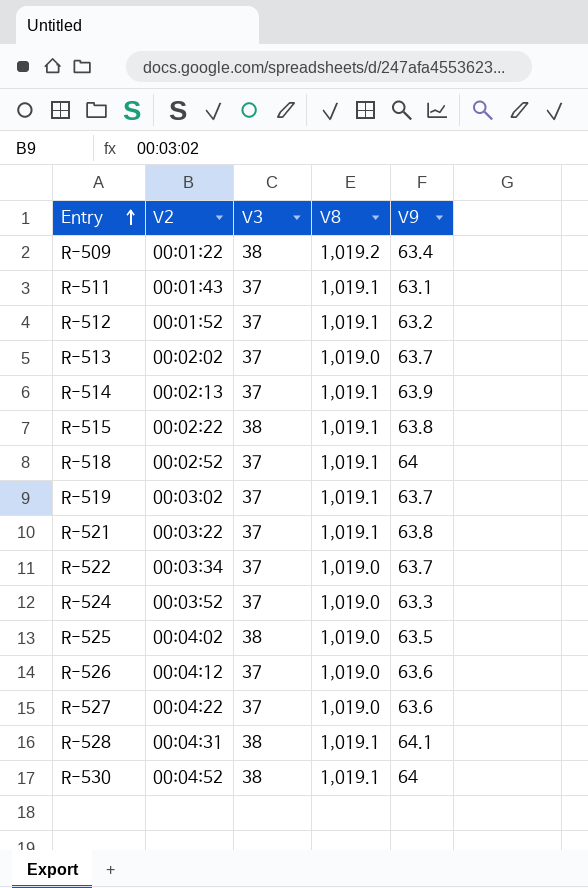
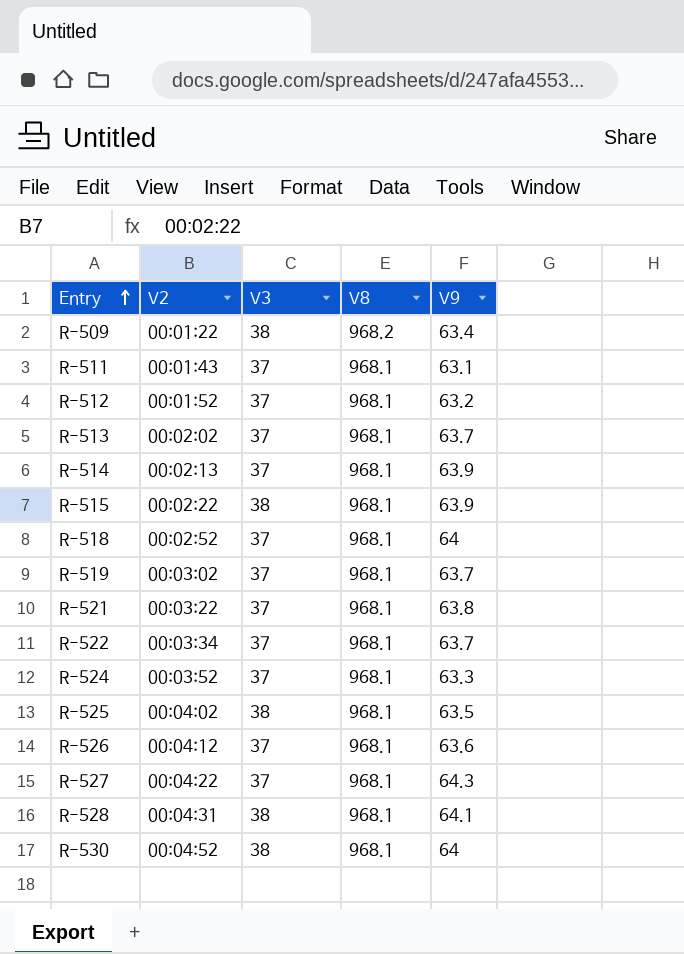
R-509 | V8: 1,019.2 -> 968.2
R-511 | V8: 1,019.1 -> 968.1
R-512 | V8: 1,019.1 -> 968.1
R-513 | V8: 1,019.0 -> 968.1
R-514 | V8: 1,019.1 -> 968.1
R-515 | V8: 1,019.1 -> 968.1
R-515 | V9: 63.8 -> 63.9
R-518 | V8: 1,019.1 -> 968.1
R-519 | V8: 1,019.1 -> 968.1
R-521 | V8: 1,019.1 -> 968.1
R-522 | V8: 1,019.0 -> 968.1
R-524 | V8: 1,019.0 -> 968.1
R-525 | V8: 1,019.0 -> 968.1
R-526 | V8: 1,019.0 -> 968.1
R-527 | V8: 1,019.0 -> 968.1
R-527 | V9: 63.6 -> 64.3
R-528 | V8: 1,019.1 -> 968.1
R-530 | V8: 1,019.1 -> 968.1

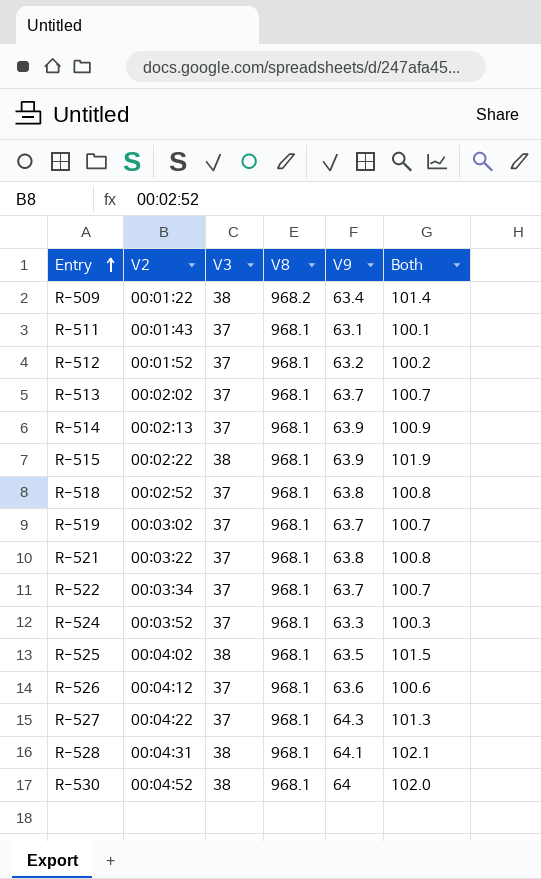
column Both | formula: none -> [V3] + [V9]
R-518 | V9: 64 -> 63.8

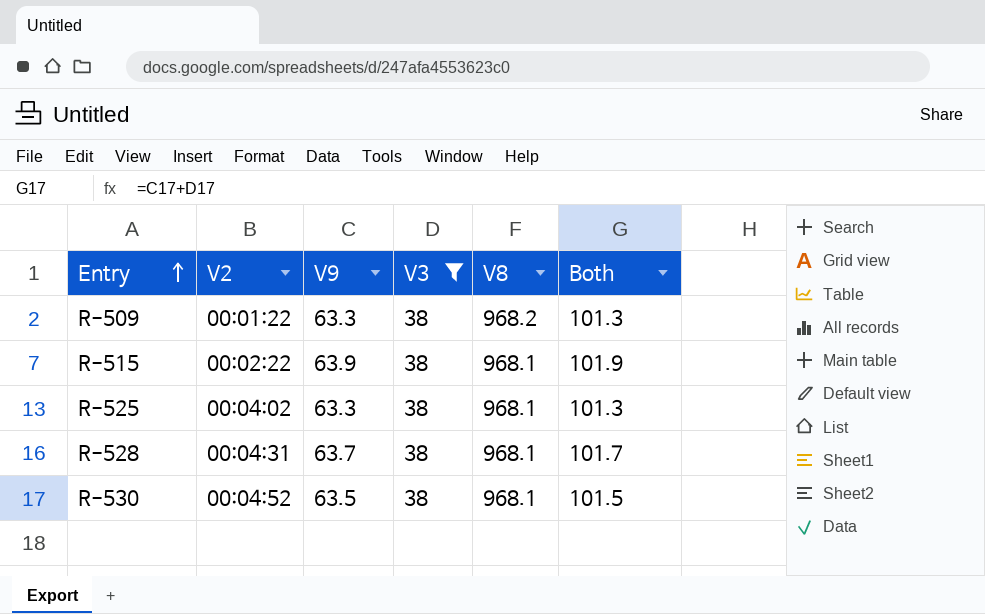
filter: none -> V3 = 38
column V9 | position: 5 -> 3
R-509 | V9: 63.4 -> 63.3
R-509 | Both: 101.4 -> 101.3
R-525 | V9: 63.5 -> 63.3
R-525 | Both: 101.5 -> 101.3
R-528 | V9: 64.1 -> 63.7
R-528 | Both: 102.1 -> 101.7
R-530 | V9: 64 -> 63.5
R-530 | Both: 102.0 -> 101.5

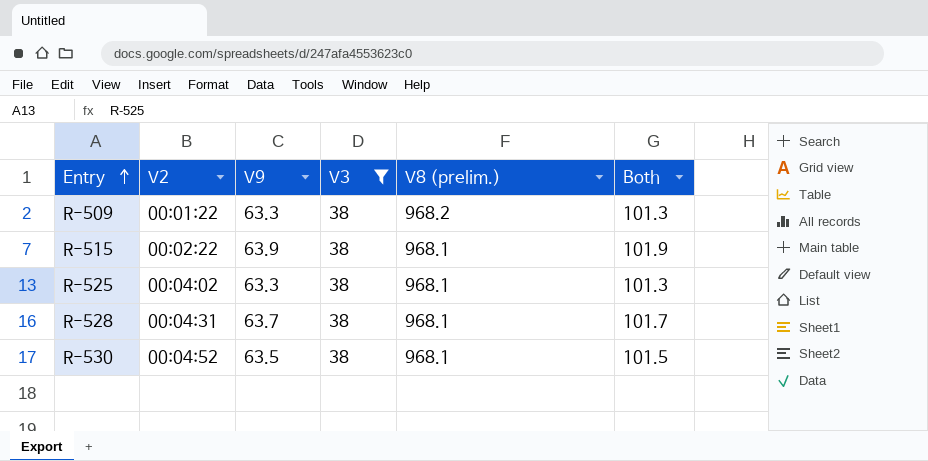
column name: V8 -> V8 (prelim.)

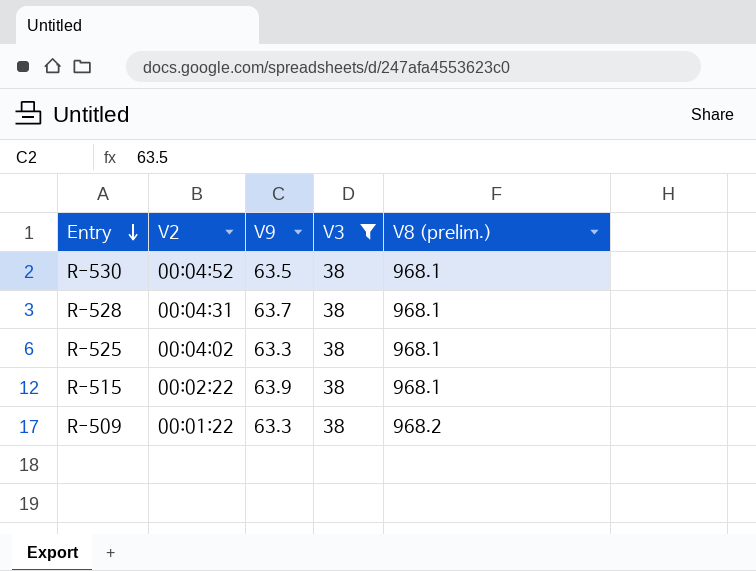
row order: Entry ascending -> Entry descending
column Both | formula: [V9] + [V3] -> none

